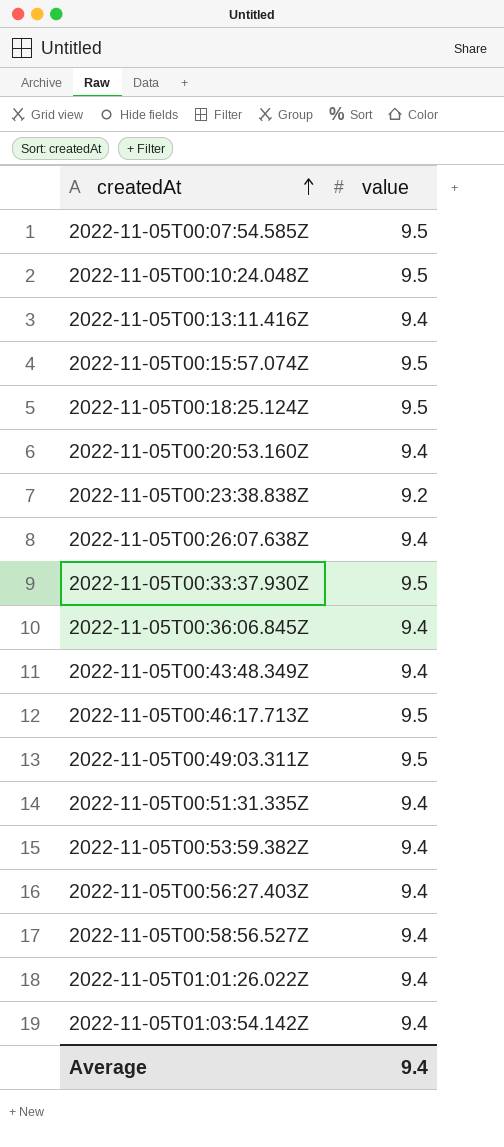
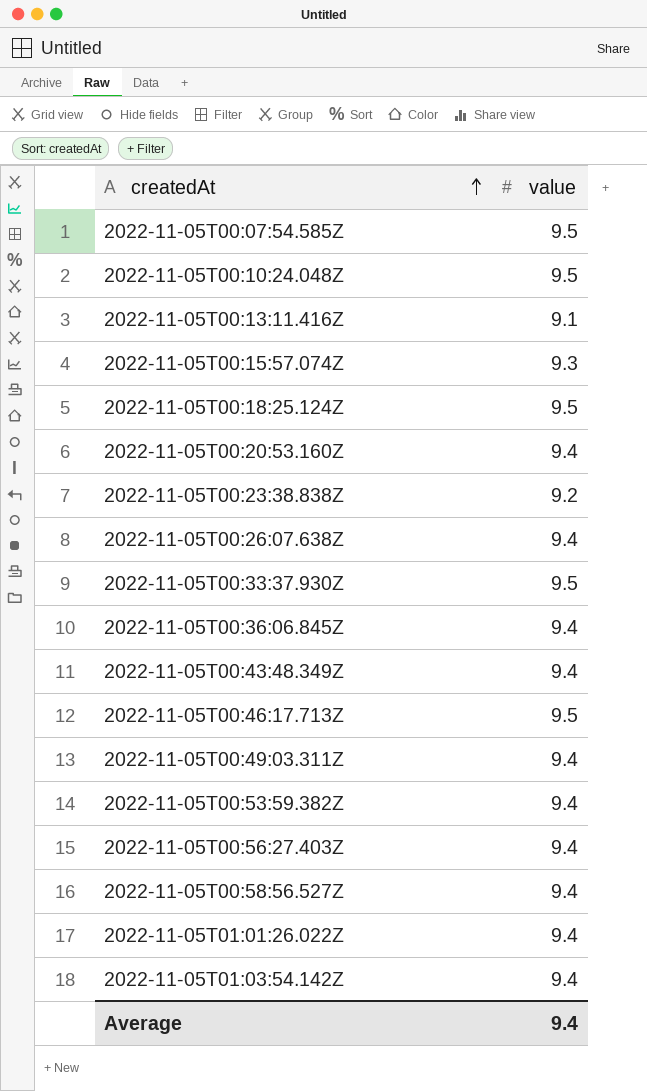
row 2022-11-05T00:51:31.335Z: 9.4 -> none
2022-11-05T00:13:11.416Z | value: 9.4 -> 9.1
2022-11-05T00:15:57.074Z | value: 9.5 -> 9.3
2022-11-05T00:49:03.311Z | value: 9.5 -> 9.4

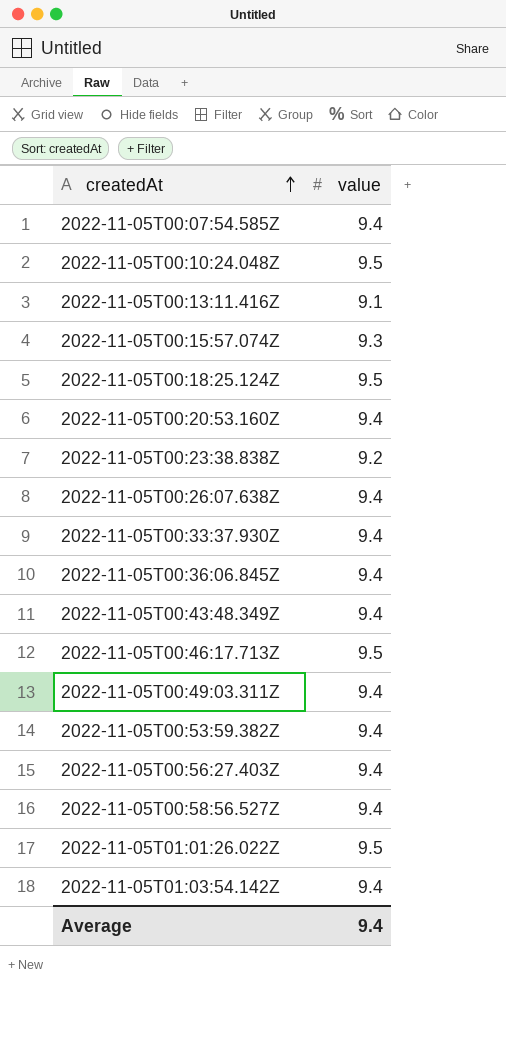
2022-11-05T00:07:54.585Z | value: 9.5 -> 9.4
2022-11-05T00:33:37.930Z | value: 9.5 -> 9.4
2022-11-05T01:01:26.022Z | value: 9.4 -> 9.5

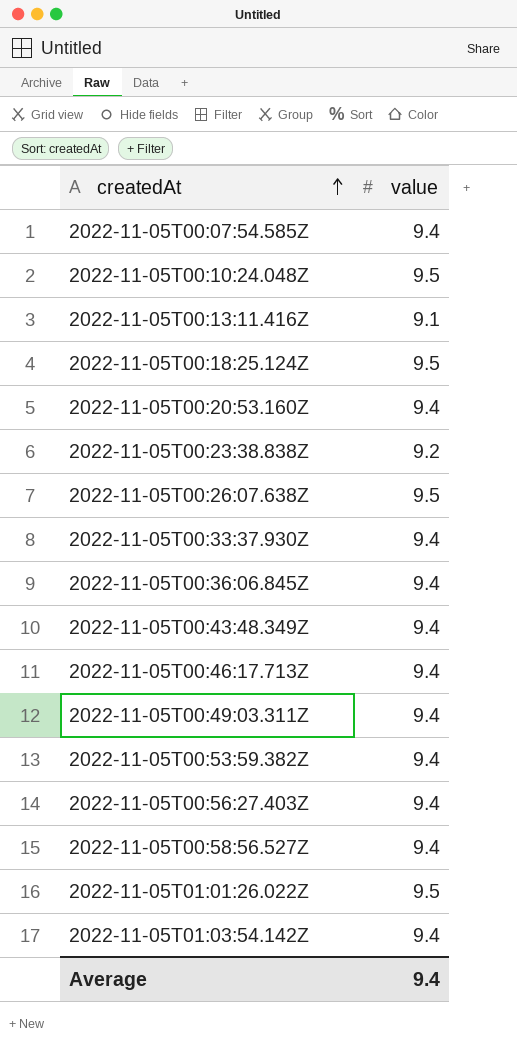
row 2022-11-05T00:15:57.074Z: 9.3 -> none
2022-11-05T00:26:07.638Z | value: 9.4 -> 9.5
2022-11-05T00:46:17.713Z | value: 9.5 -> 9.4

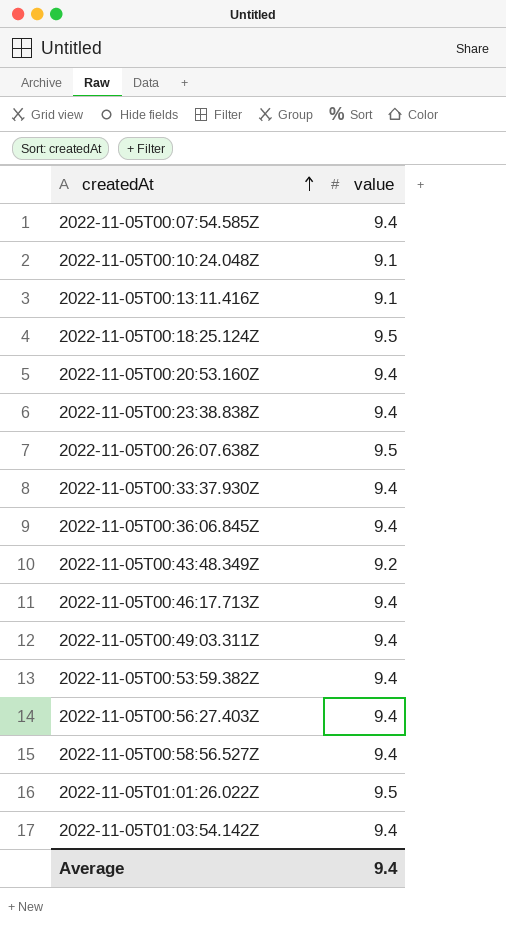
2022-11-05T00:10:24.048Z | value: 9.5 -> 9.1
2022-11-05T00:23:38.838Z | value: 9.2 -> 9.4
2022-11-05T00:43:48.349Z | value: 9.4 -> 9.2

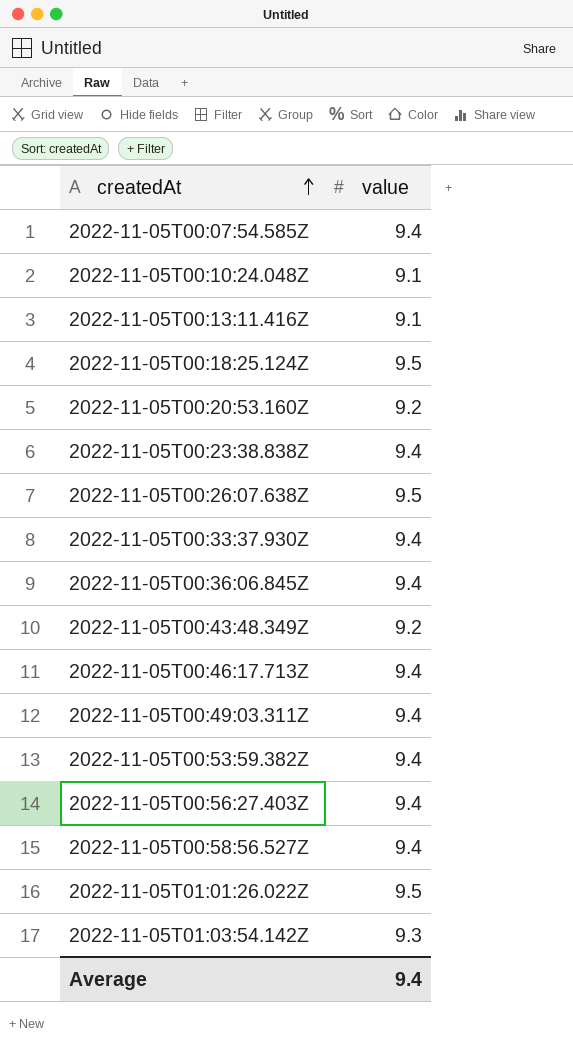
2022-11-05T00:20:53.160Z | value: 9.4 -> 9.2
2022-11-05T01:03:54.142Z | value: 9.4 -> 9.3

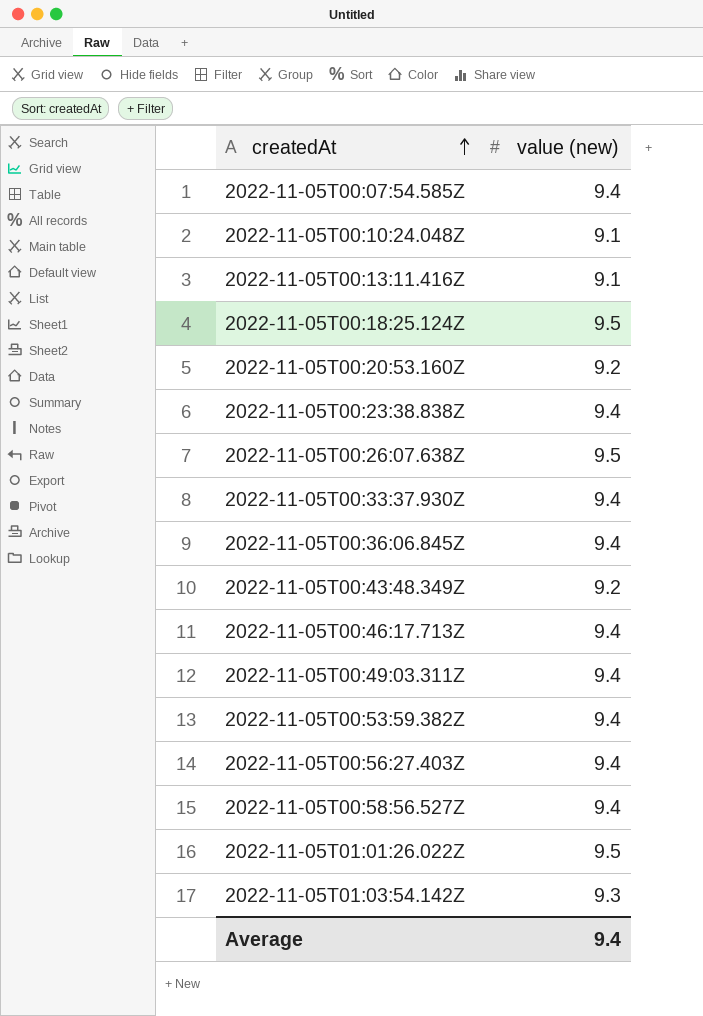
column name: value -> value (new)

